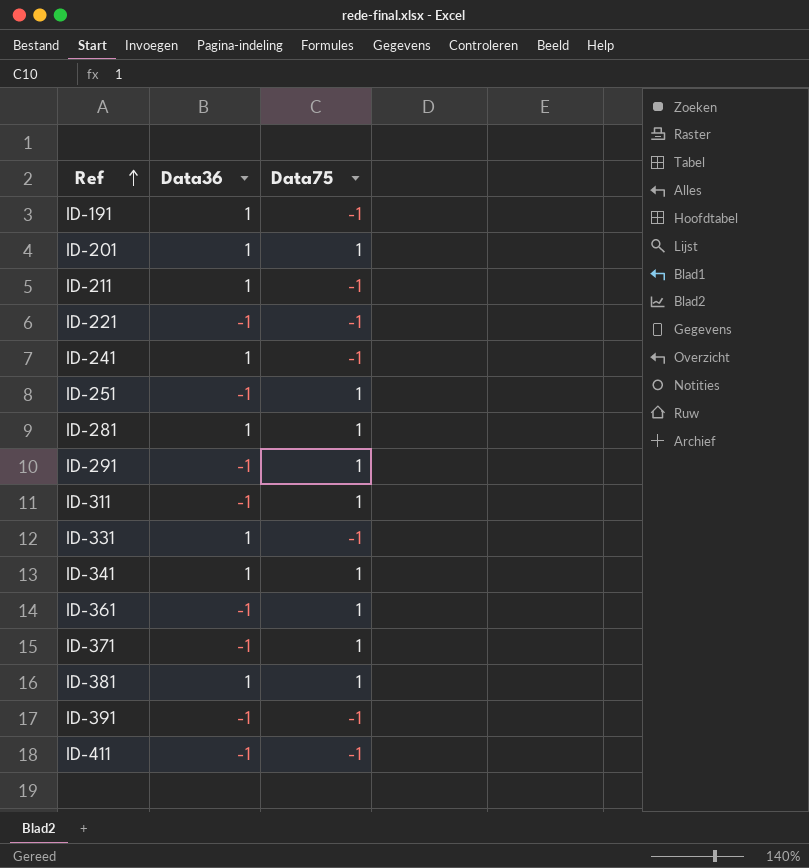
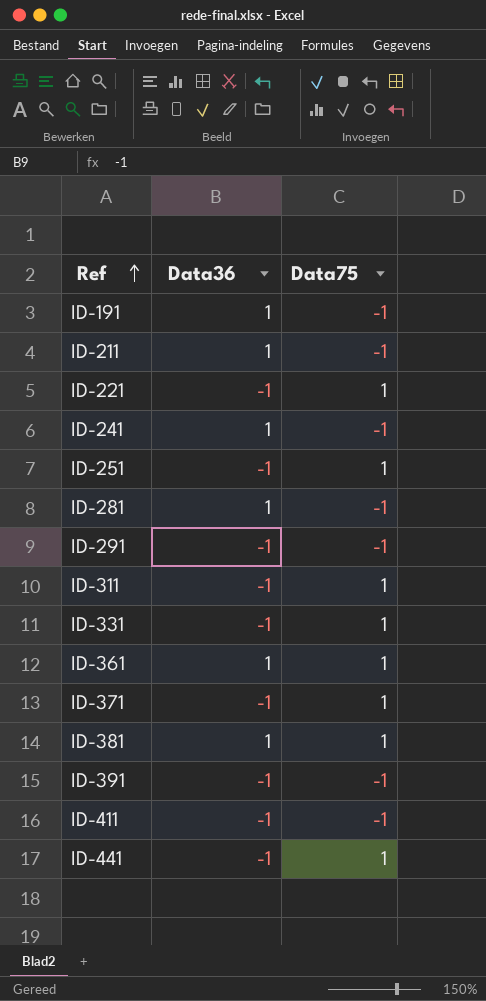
row ID-201: 1 | 1 -> none
row ID-341: 1 | 1 -> none
ID-221 | Data75: -1 -> 1
ID-281 | Data75: 1 -> -1
ID-291 | Data75: 1 -> -1
ID-331 | Data36: 1 -> -1
ID-331 | Data75: -1 -> 1
ID-361 | Data36: -1 -> 1
row ID-441: none -> -1 | 1

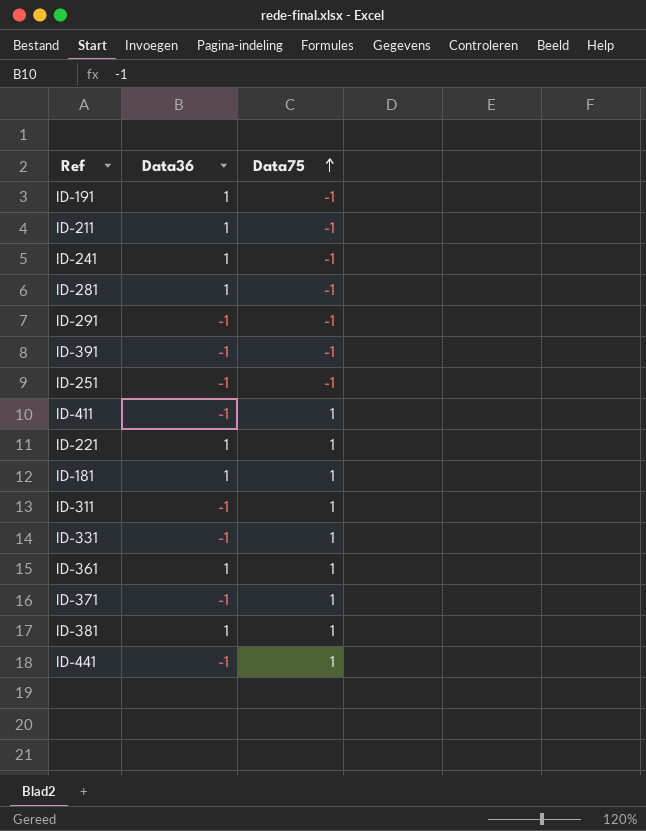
row order: Ref ascending -> Data75 ascending
ID-251 | Data75: 1 -> -1
ID-411 | Data75: -1 -> 1
ID-221 | Data36: -1 -> 1
row ID-181: none -> 1 | 1

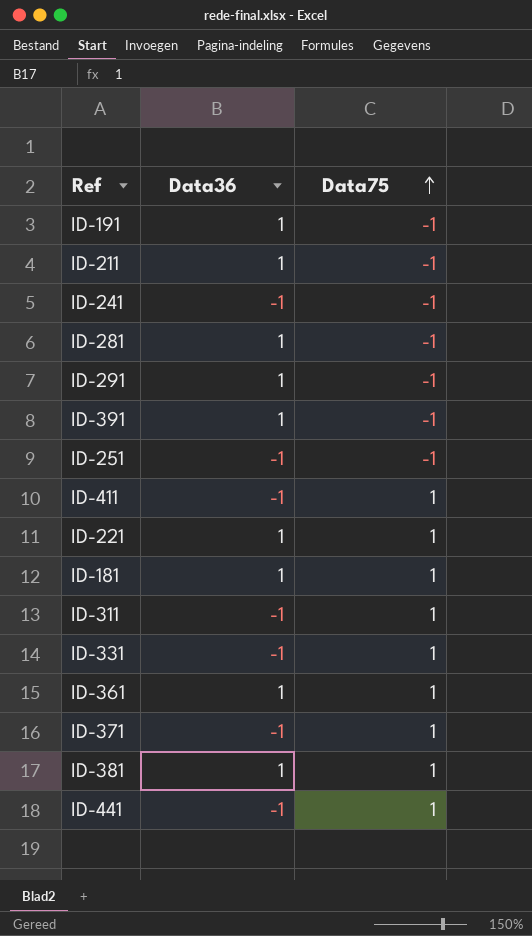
ID-241 | Data36: 1 -> -1
ID-291 | Data36: -1 -> 1
ID-391 | Data36: -1 -> 1

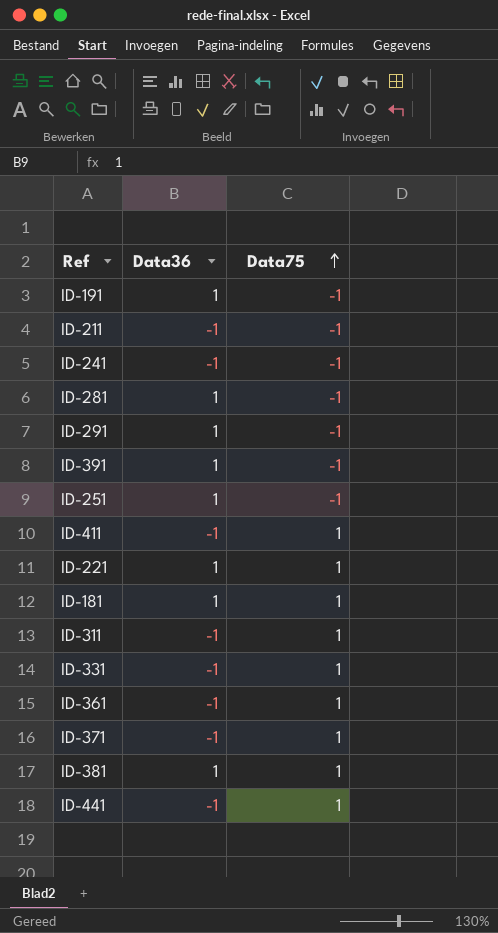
ID-211 | Data36: 1 -> -1
ID-251 | Data36: -1 -> 1
ID-361 | Data36: 1 -> -1

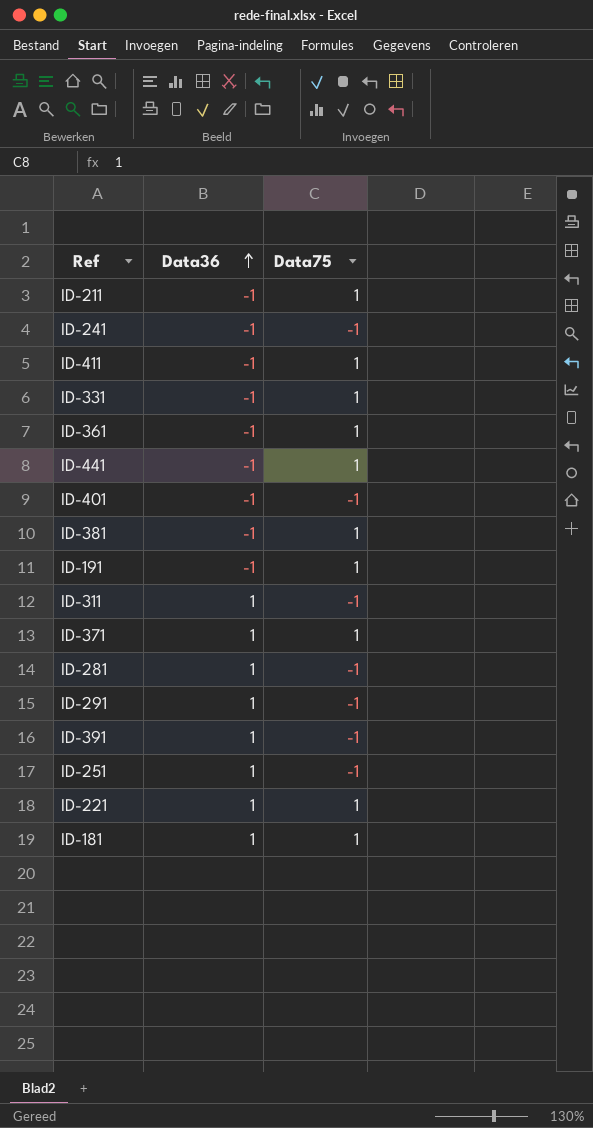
row order: Data75 ascending -> Data36 ascending
ID-211 | Data75: -1 -> 1
row ID-401: none -> -1 | -1
ID-381 | Data36: 1 -> -1
ID-191 | Data36: 1 -> -1
ID-191 | Data75: -1 -> 1
ID-311 | Data36: -1 -> 1
ID-311 | Data75: 1 -> -1
ID-371 | Data36: -1 -> 1

